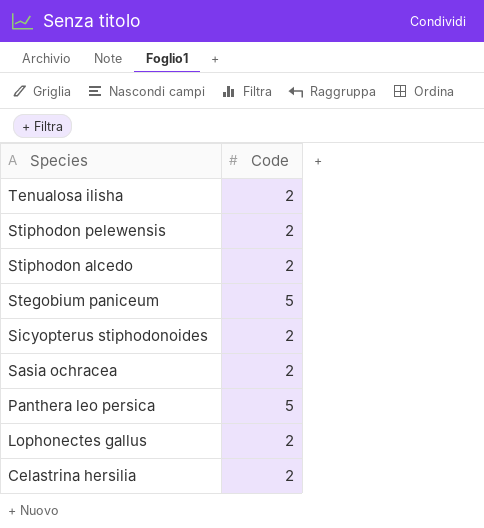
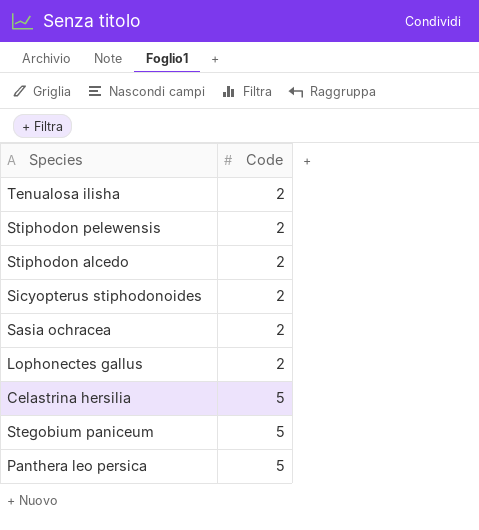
row order: Species descending -> Code ascending
Celastrina hersilia | Code: 2 -> 5

